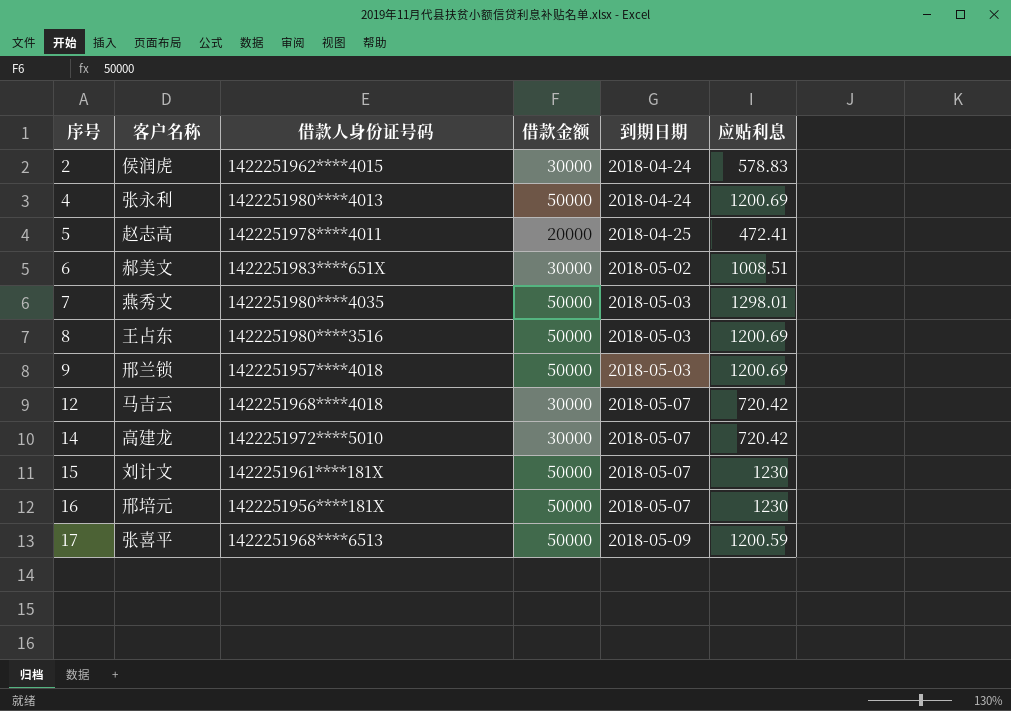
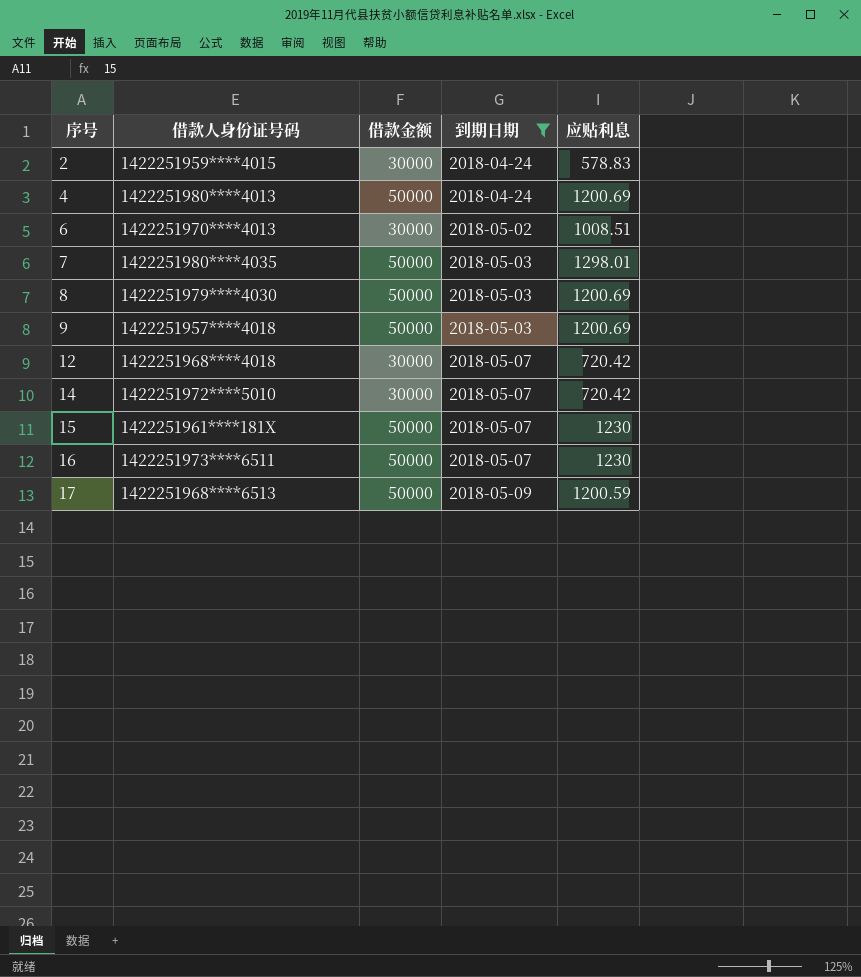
filter: none -> 到期日期 != 2018-04-25
column 客户名称 | position: 2 -> none
2 | 借款人身份证号码: 1422251962****4015 -> 1422251959****4015
6 | 借款人身份证号码: 1422251983****651X -> 1422251970****4013
8 | 借款人身份证号码: 1422251980****3516 -> 1422251979****4030
16 | 借款人身份证号码: 1422251956****181X -> 1422251973****6511

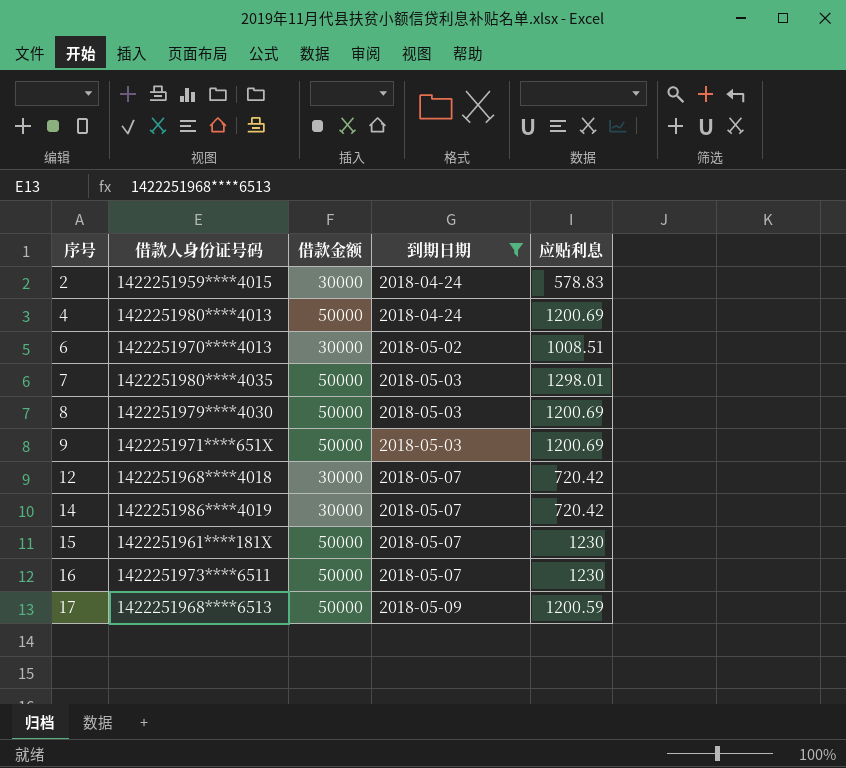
9 | 借款人身份证号码: 1422251957****4018 -> 1422251971****651X
14 | 借款人身份证号码: 1422251972****5010 -> 1422251986****4019

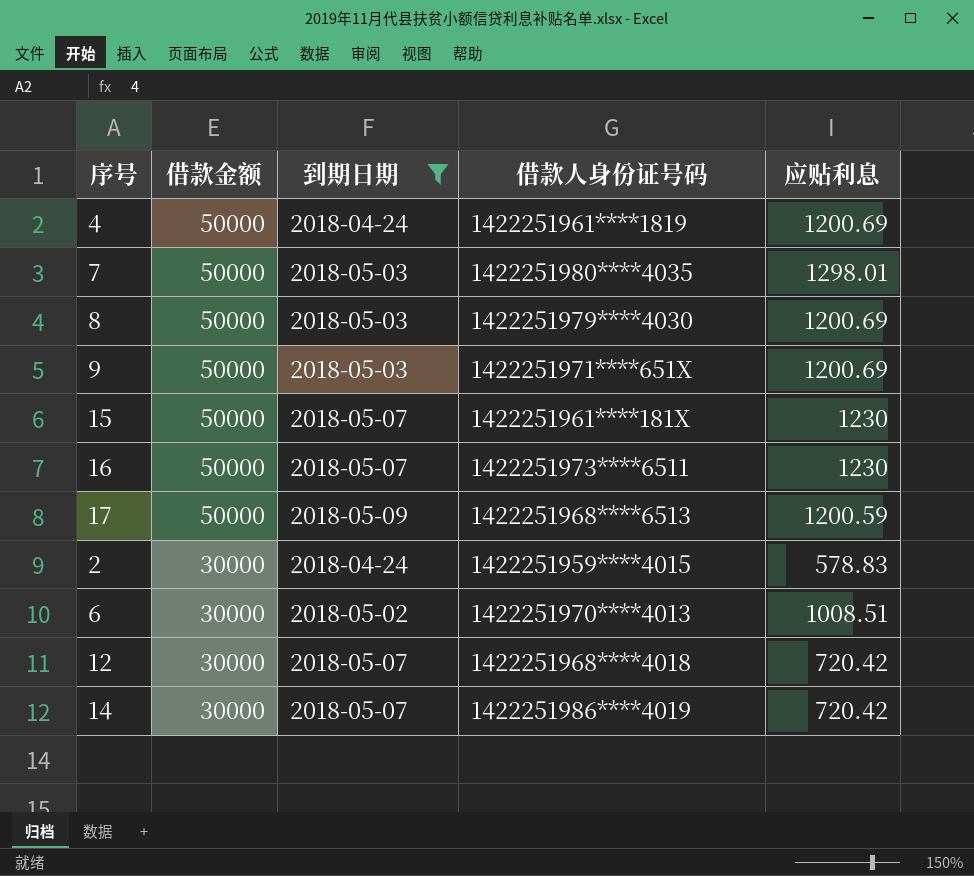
row order: 序号 ascending -> 借款金额 descending
column 借款人身份证号码 | position: 2 -> 4
4 | 借款人身份证号码: 1422251980****4013 -> 1422251961****1819

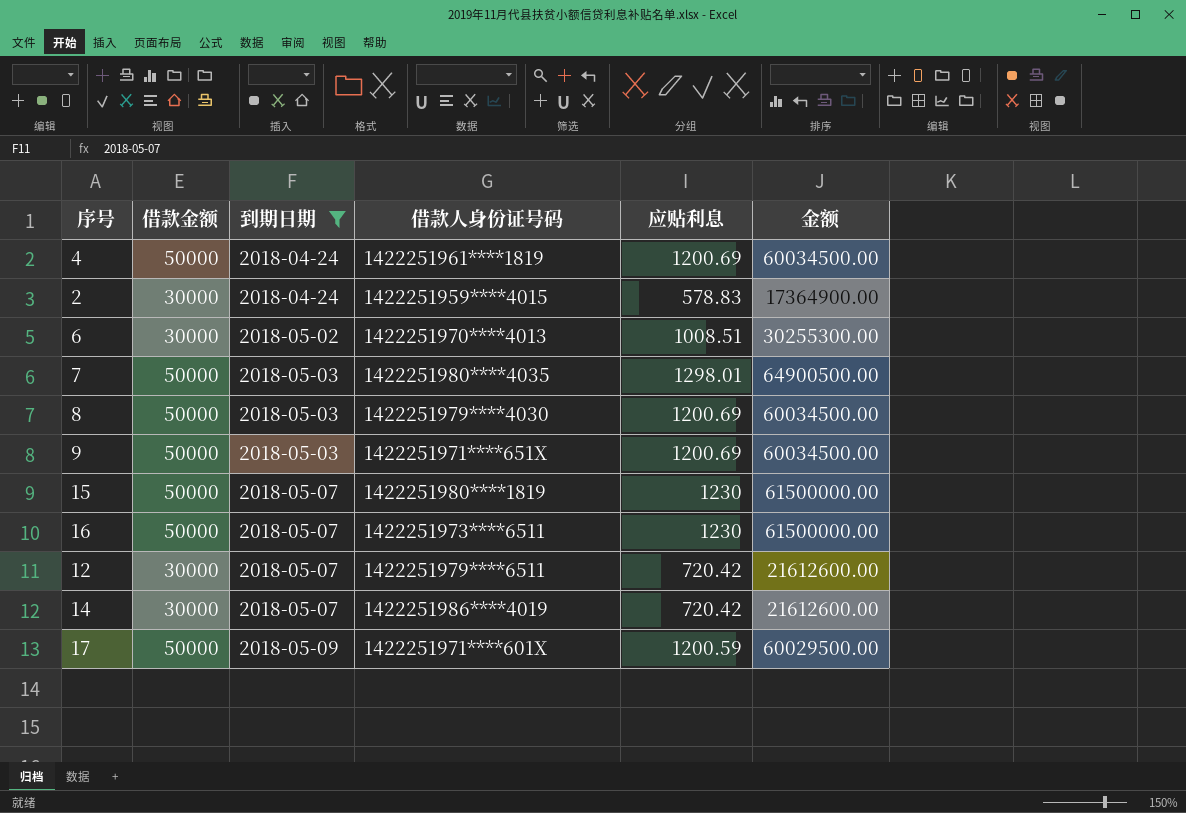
row order: 借款金额 descending -> 到期日期 ascending
column 金额 | formula: none -> [借款金额] * [应贴利息]
15 | 借款人身份证号码: 1422251961****181X -> 1422251980****1819
12 | 借款人身份证号码: 1422251968****4018 -> 1422251979****6511
17 | 借款人身份证号码: 1422251968****6513 -> 1422251971****601X

